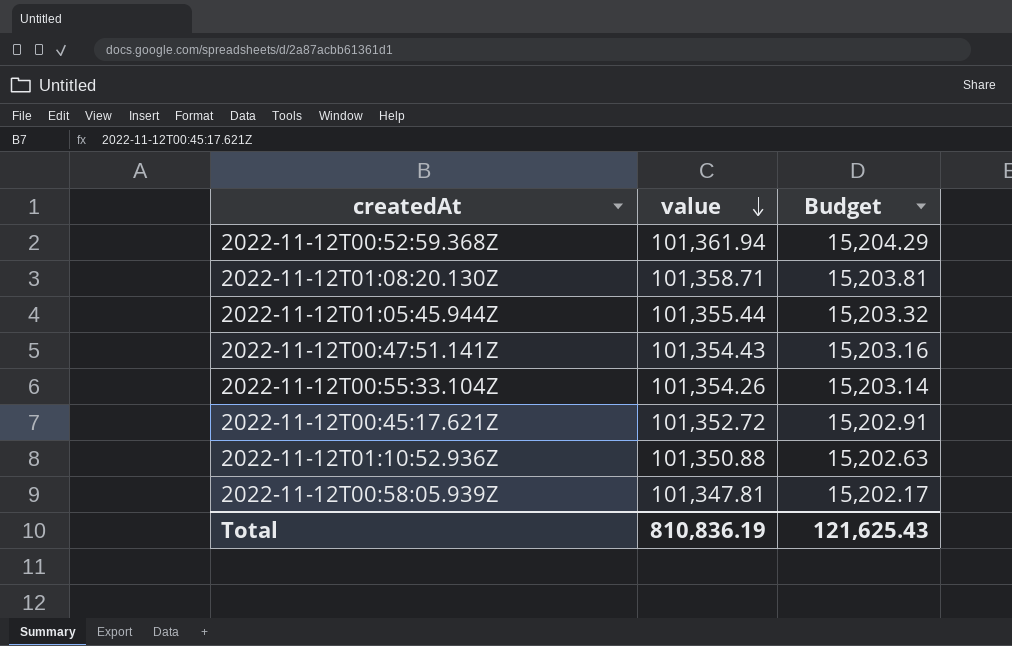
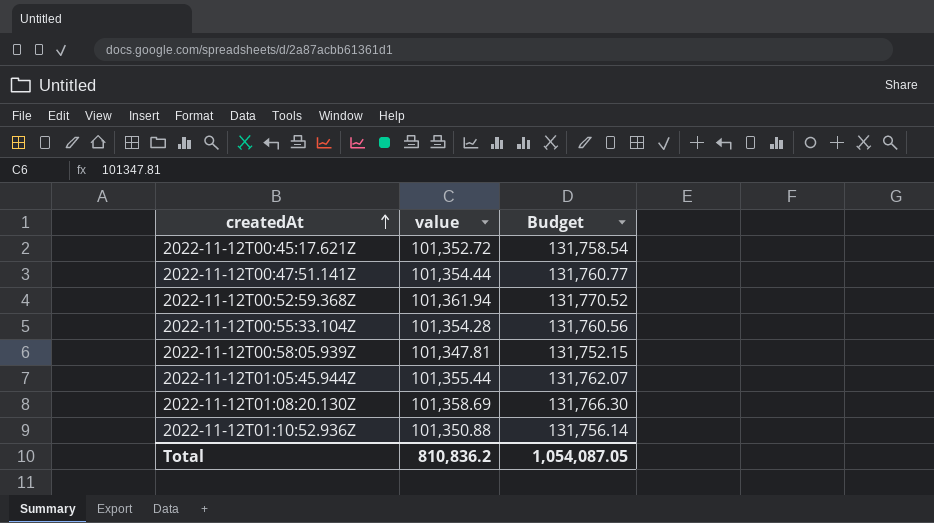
row order: value descending -> createdAt ascending
column Budget | formula: [value] * 0.15 -> [value] * 1.3
2022-11-12T00:47:51.141Z | value: 101,354.43 -> 101,354.44
2022-11-12T00:55:33.104Z | value: 101,354.26 -> 101,354.28
2022-11-12T01:08:20.130Z | value: 101,358.71 -> 101,358.69
Total | value: 810,836.19 -> 810,836.2
Total | Budget: 121,625.43 -> 1,054,087.05

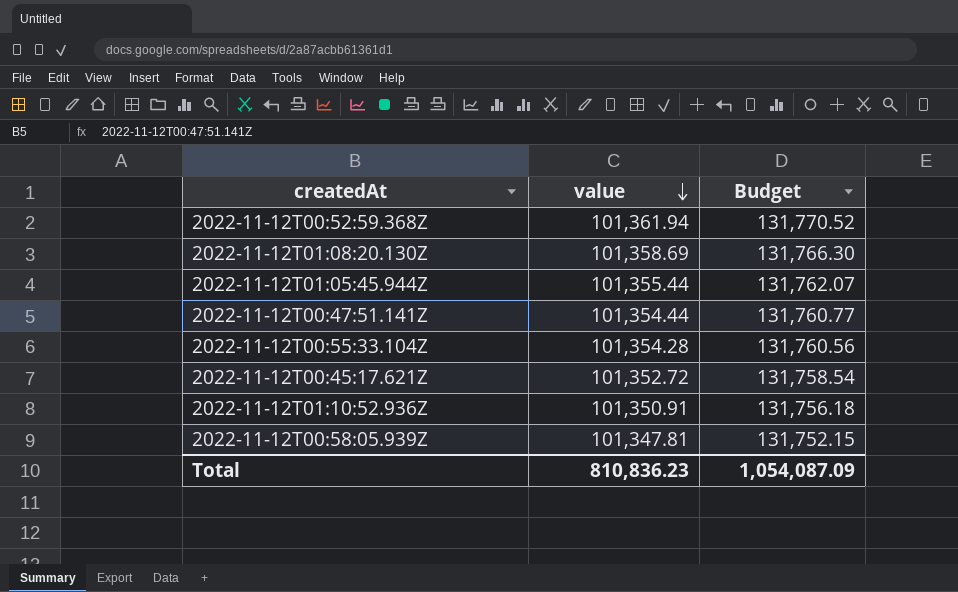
row order: createdAt ascending -> value descending
2022-11-12T01:10:52.936Z | value: 101,350.88 -> 101,350.91
2022-11-12T01:10:52.936Z | Budget: 131,756.14 -> 131,756.18
Total | value: 810,836.2 -> 810,836.23
Total | Budget: 1,054,087.05 -> 1,054,087.09

